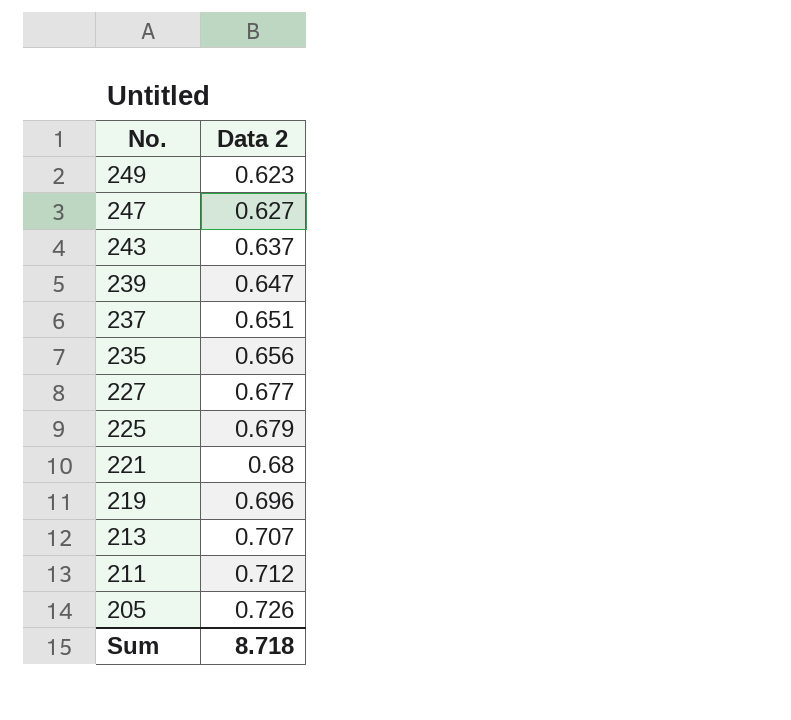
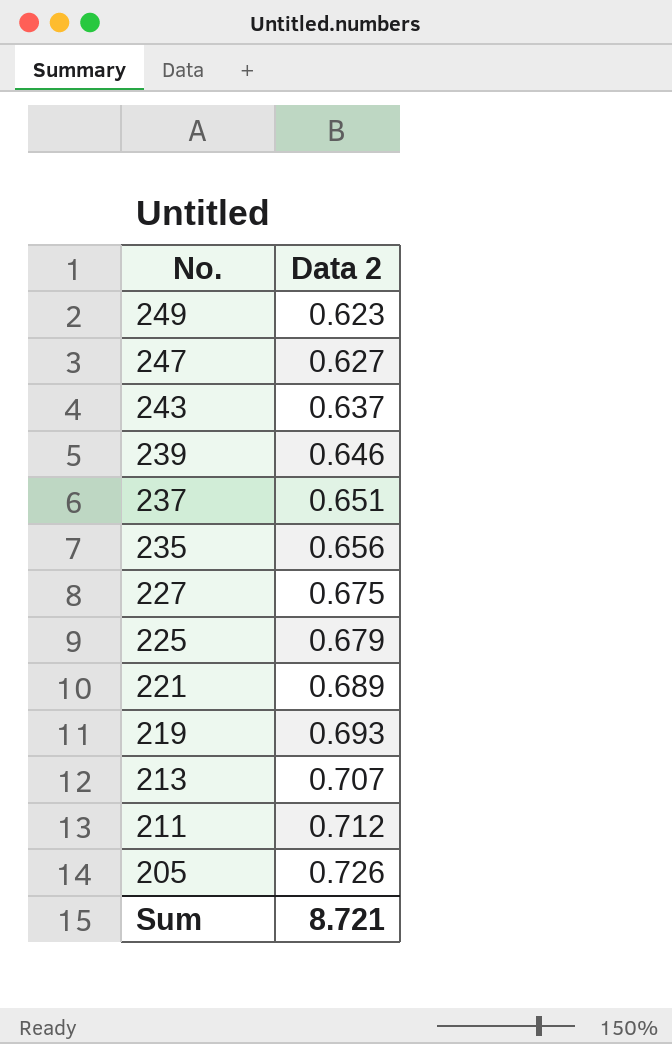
239 | Data 2: 0.647 -> 0.646
227 | Data 2: 0.677 -> 0.675
221 | Data 2: 0.68 -> 0.689
219 | Data 2: 0.696 -> 0.693
Sum | Data 2: 8.718 -> 8.721

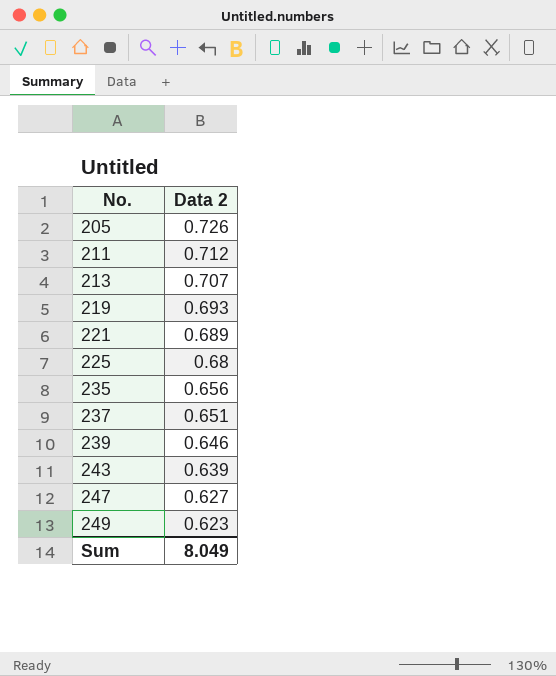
row order: No. descending -> No. ascending
row 227: 0.675 -> none
225 | Data 2: 0.679 -> 0.68
243 | Data 2: 0.637 -> 0.639
Sum | Data 2: 8.721 -> 8.049

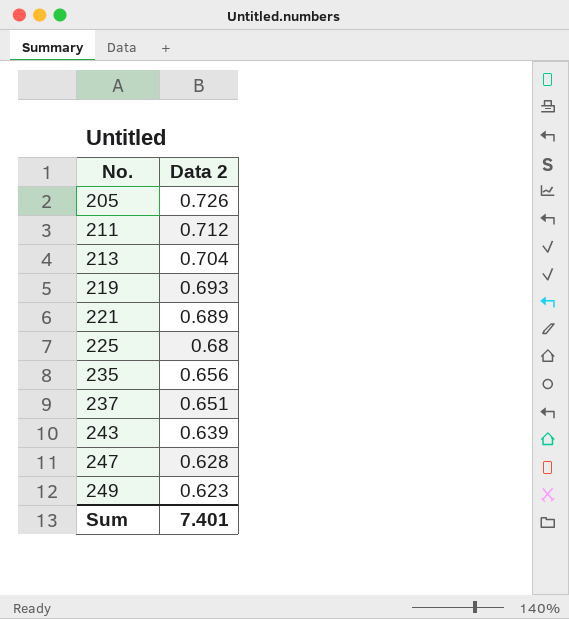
row 239: 0.646 -> none
213 | Data 2: 0.707 -> 0.704
247 | Data 2: 0.627 -> 0.628
Sum | Data 2: 8.049 -> 7.401

